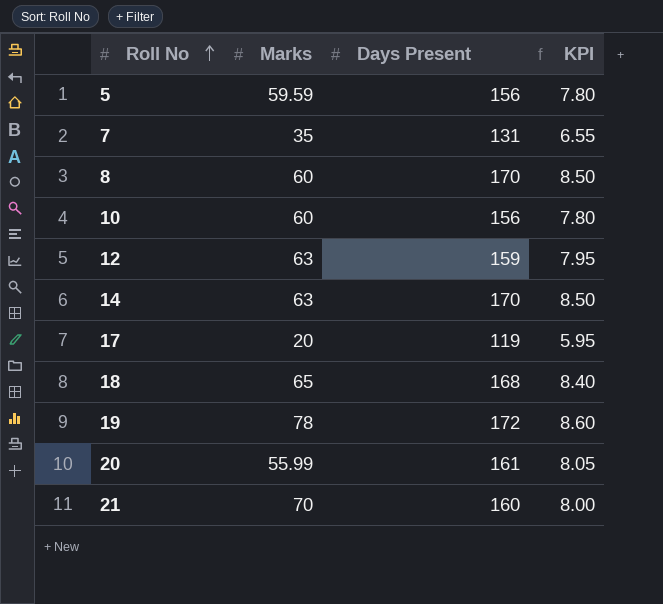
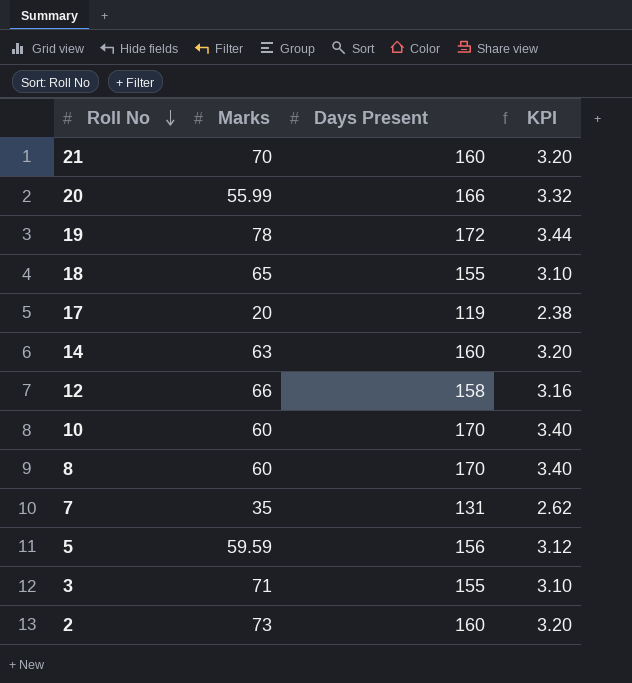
row order: Roll No ascending -> Roll No descending
column KPI | formula: [Days Present] * 0.05 -> [Days Present] * 0.02
20 | Days Present: 161 -> 166
18 | Days Present: 168 -> 155
14 | Days Present: 170 -> 160
12 | Marks: 63 -> 66
12 | Days Present: 159 -> 158
10 | Days Present: 156 -> 170
row 3: none -> 71 | 155 | 3.10
row 2: none -> 73 | 160 | 3.20

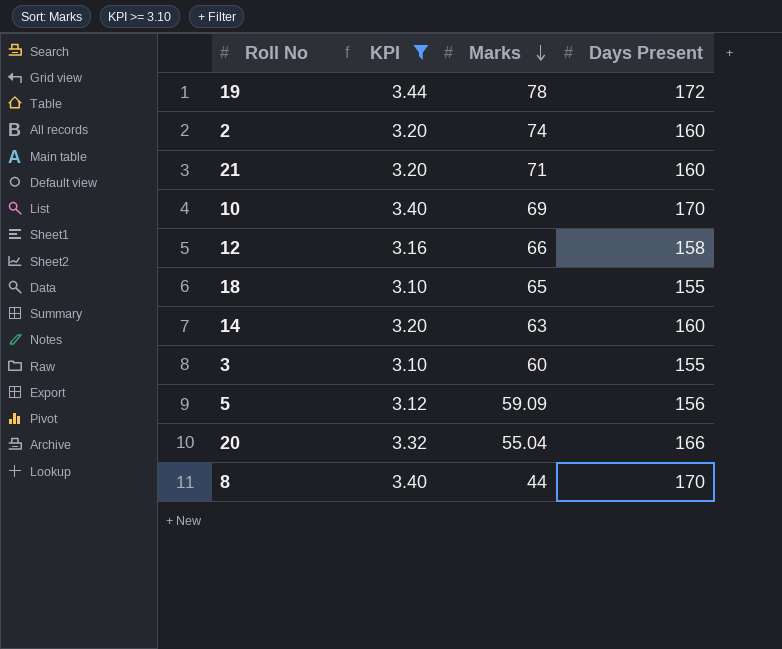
filter: none -> KPI >= 3.10
row order: Roll No descending -> Marks descending
column KPI | position: 4 -> 2
2 | Marks: 73 -> 74
21 | Marks: 70 -> 71
10 | Marks: 60 -> 69
3 | Marks: 71 -> 60
5 | Marks: 59.59 -> 59.09
20 | Marks: 55.99 -> 55.04
8 | Marks: 60 -> 44

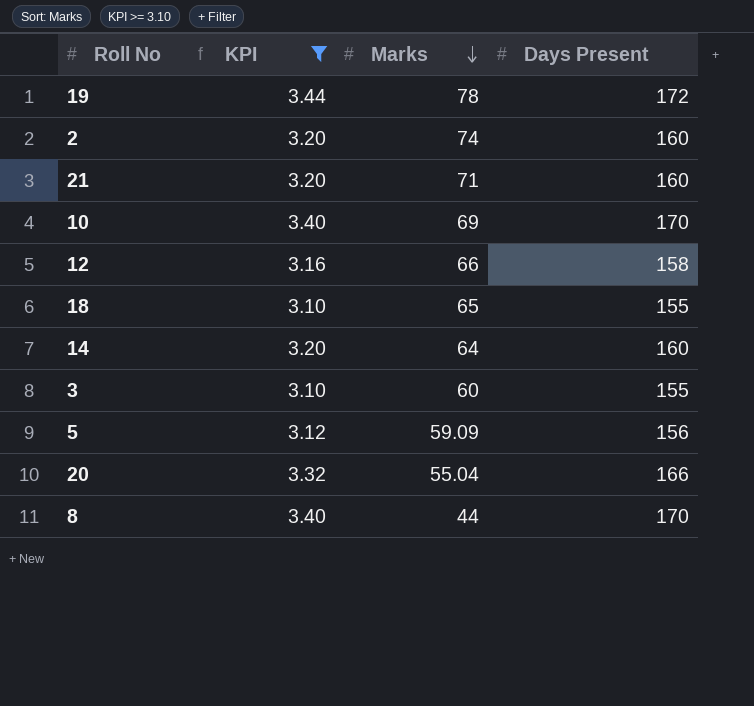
14 | Marks: 63 -> 64

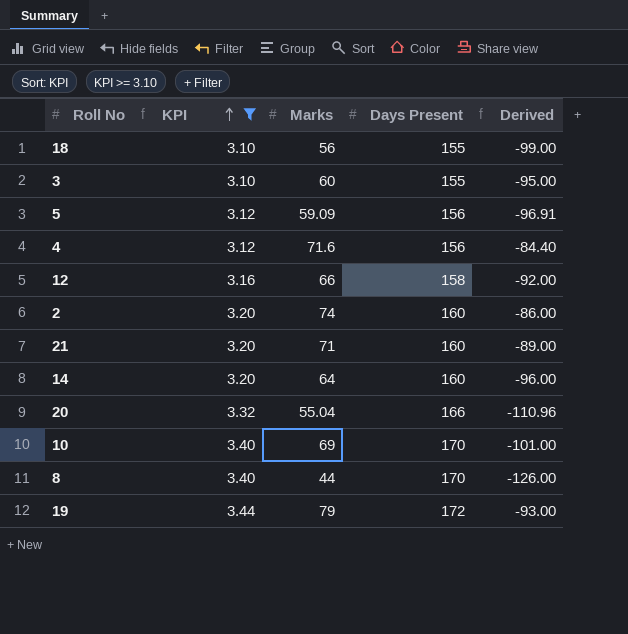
row order: Marks descending -> KPI ascending
column Derived | formula: none -> [Marks] - [Days Present]
18 | Marks: 65 -> 56
row 4: none -> 3.12 | 71.6 | 156 | -84.40
19 | Marks: 78 -> 79

